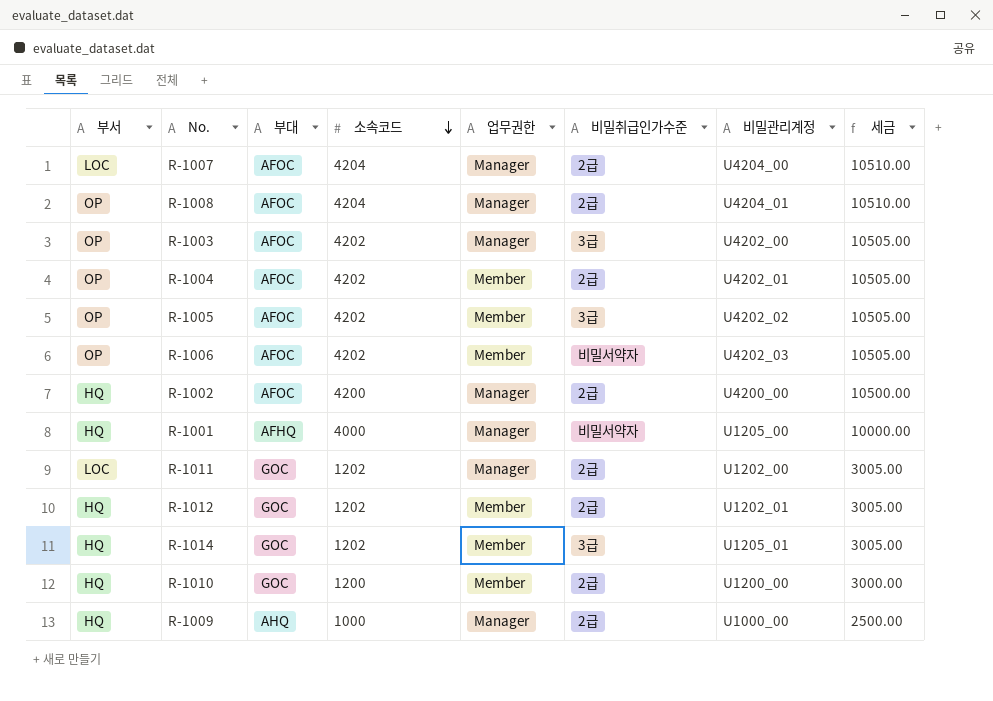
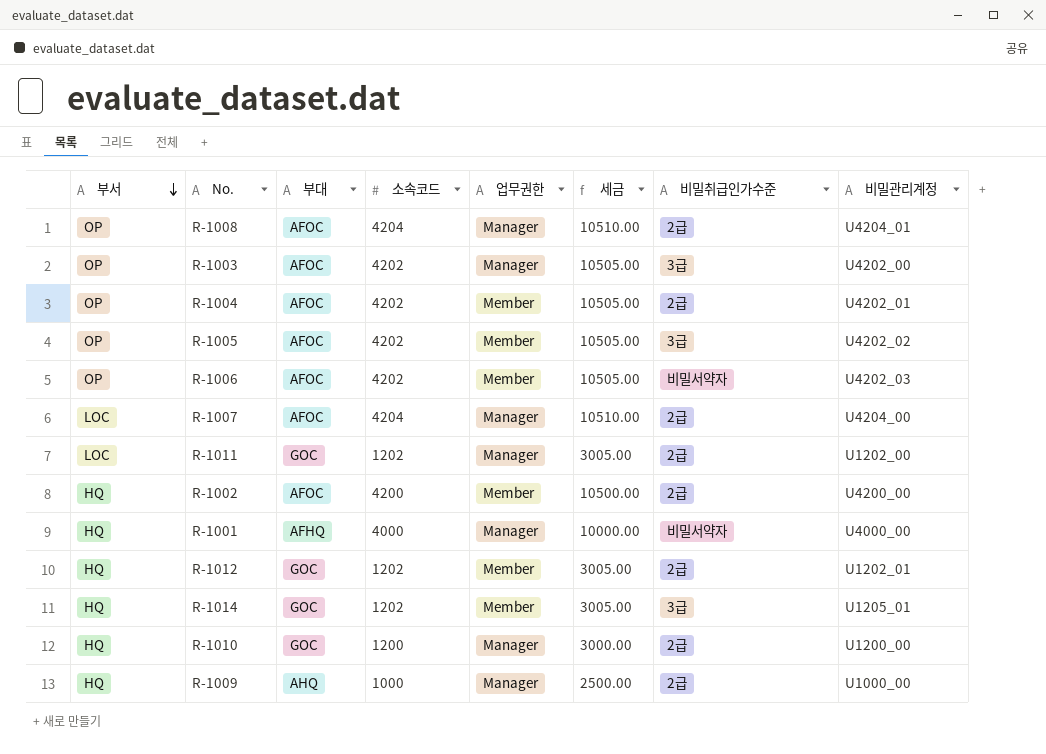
row order: 소속코드 descending -> 부서 descending
column 세금 | position: 8 -> 6
R-1002 | 업무권한: Manager -> Member
R-1001 | 비밀관리계정: U1205_00 -> U4000_00
R-1010 | 업무권한: Member -> Manager

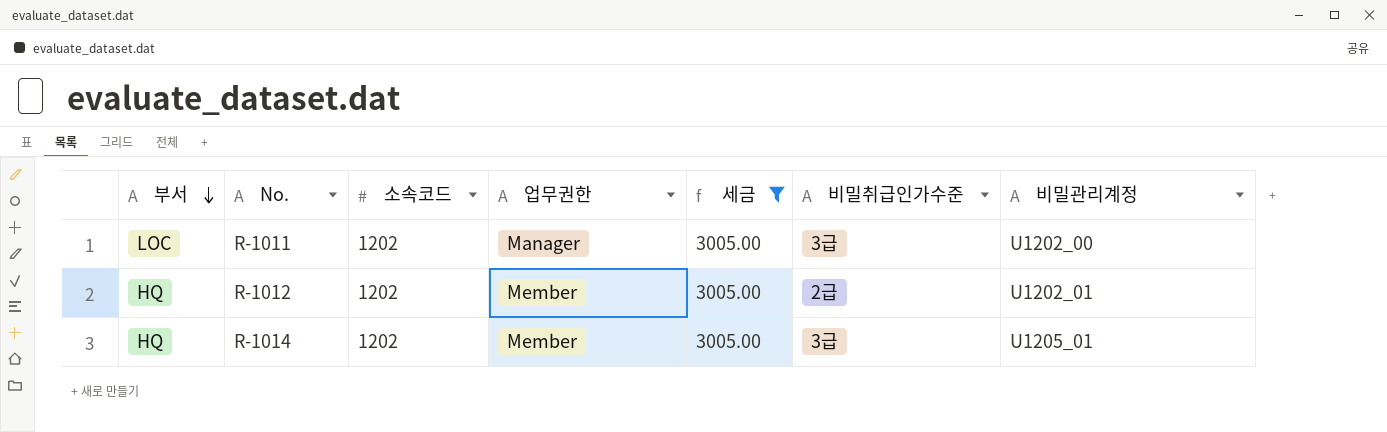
filter: none -> 세금 = 3005.00
column 부대 | position: 3 -> none
R-1011 | 비밀취급인가수준: 2급 -> 3급

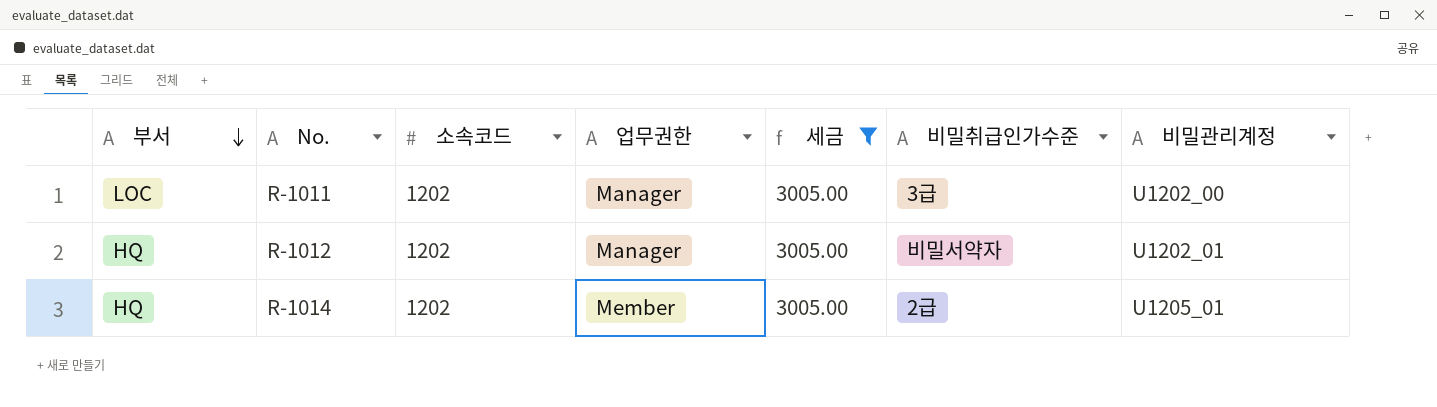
R-1012 | 업무권한: Member -> Manager
R-1012 | 비밀취급인가수준: 2급 -> 비밀서약자
R-1014 | 비밀취급인가수준: 3급 -> 2급

